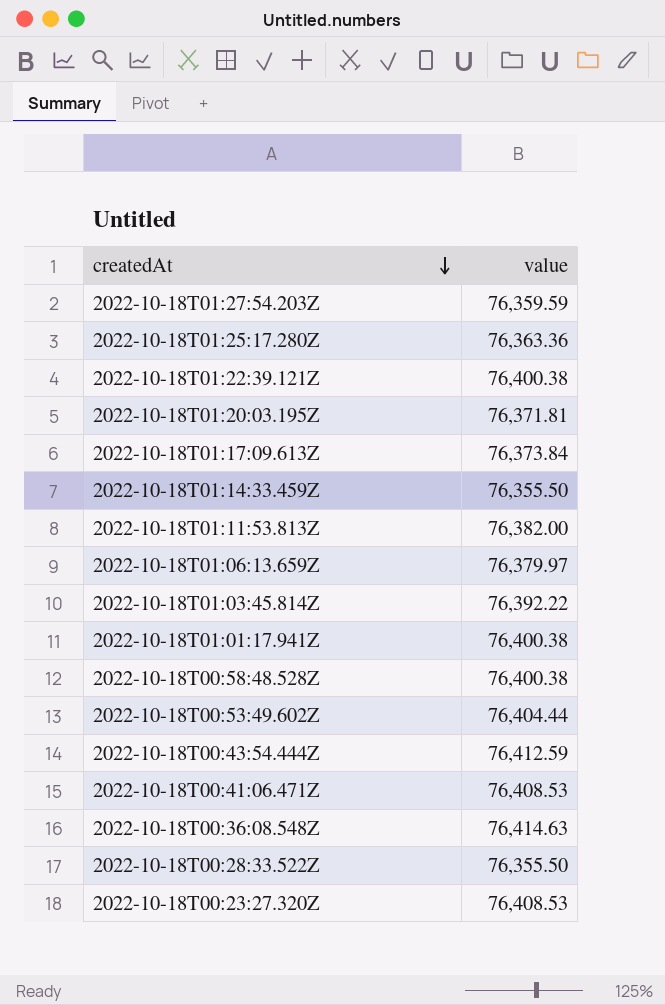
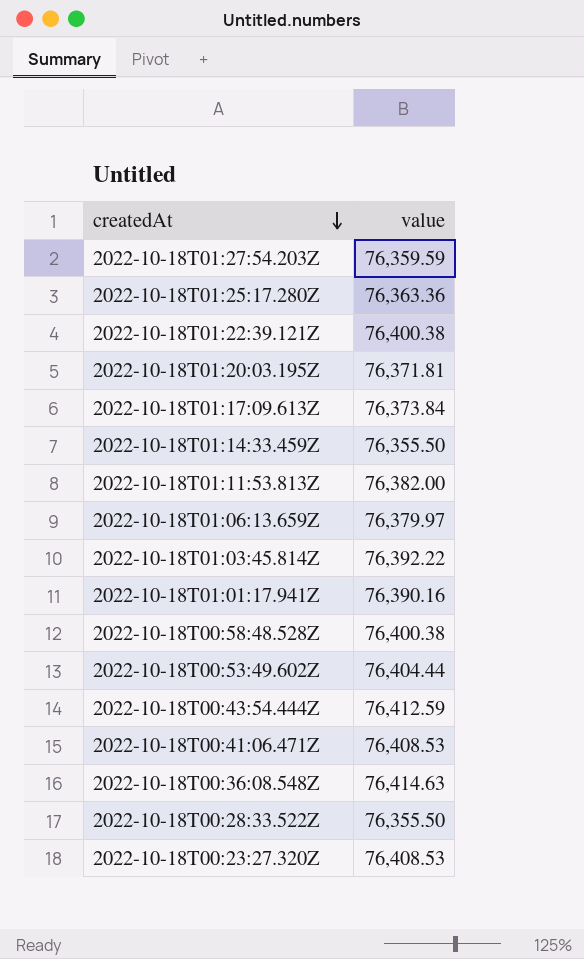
2022-10-18T01:01:17.941Z | value: 76,400.38 -> 76,390.16

